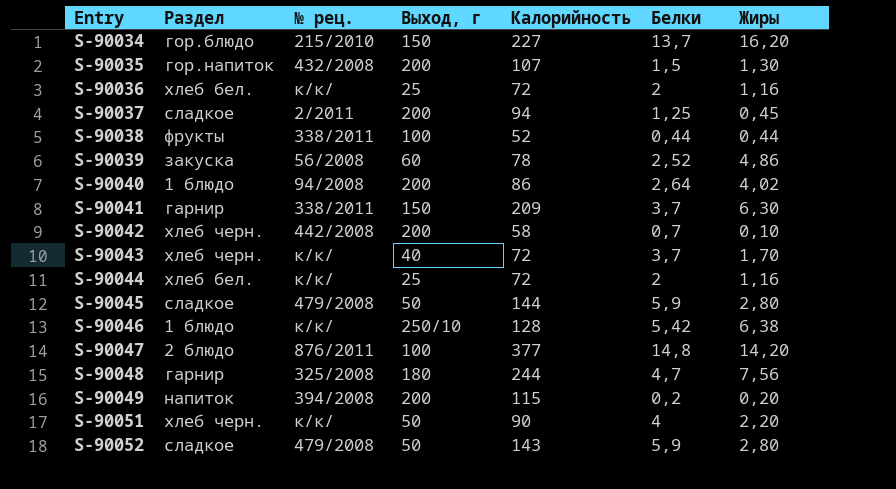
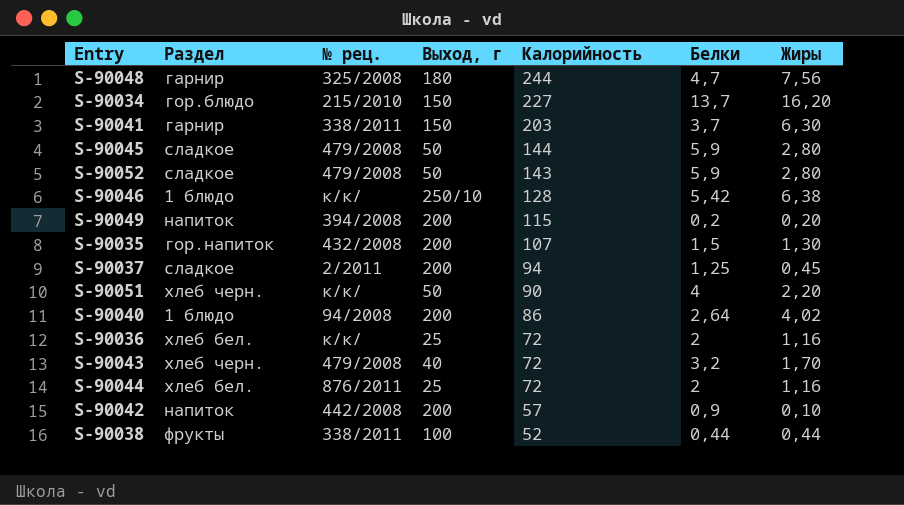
row order: Entry ascending -> Калорийность descending
row S-90039: закуска | 56/2008 | 60 | 78 | 2,52 | 4,86 -> none
row S-90047: 2 блюдо | 876/2011 | 100 | 377 | 14,8 | 14,20 -> none
S-90041 | Калорийность: 209 -> 203
S-90043 | № рец.: к/к/ -> 479/2008
S-90043 | Белки: 3,7 -> 3,2
S-90044 | № рец.: к/к/ -> 876/2011
S-90042 | Раздел: хлеб черн. -> напиток
S-90042 | Калорийность: 58 -> 57
S-90042 | Белки: 0,7 -> 0,9

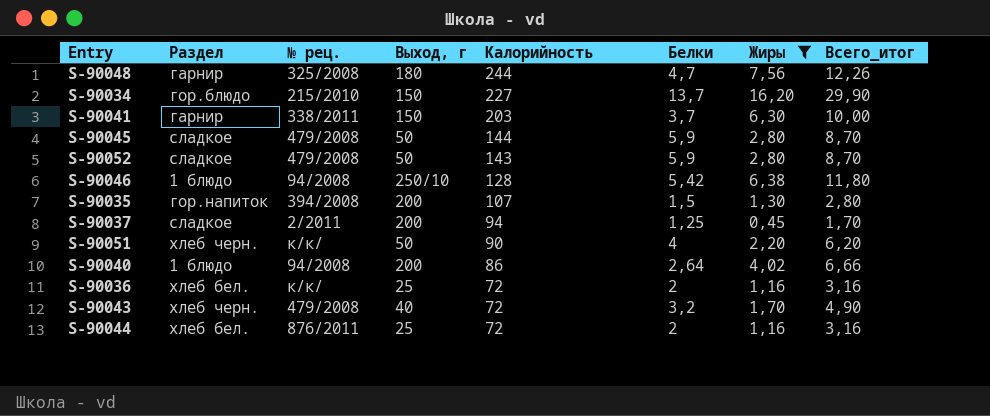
filter: none -> Жиры >= 0,45
column Всего_итог | formula: none -> [Белки] + [Жиры]
S-90046 | № рец.: к/к/ -> 94/2008
S-90035 | № рец.: 432/2008 -> 394/2008

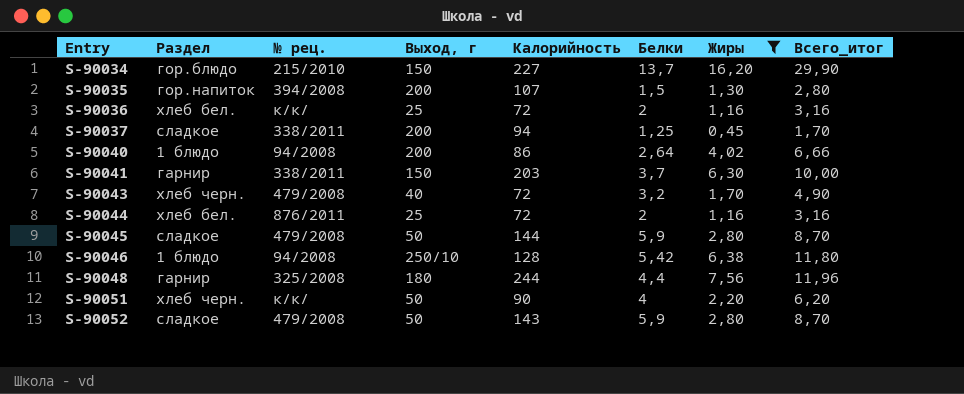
row order: Калорийность descending -> Entry ascending
S-90037 | № рец.: 2/2011 -> 338/2011
S-90048 | Белки: 4,7 -> 4,4
S-90048 | Всего_итог: 12,26 -> 11,96

